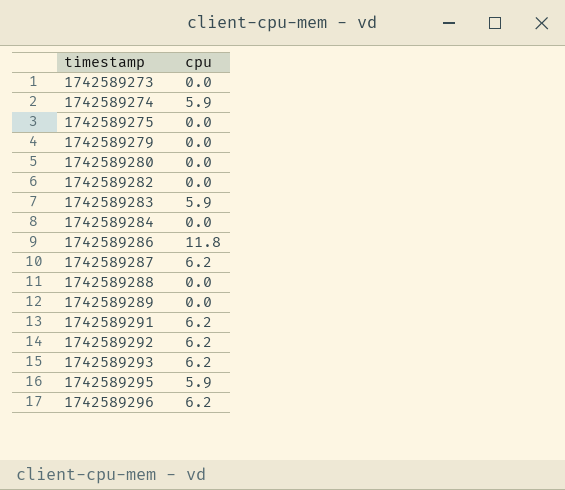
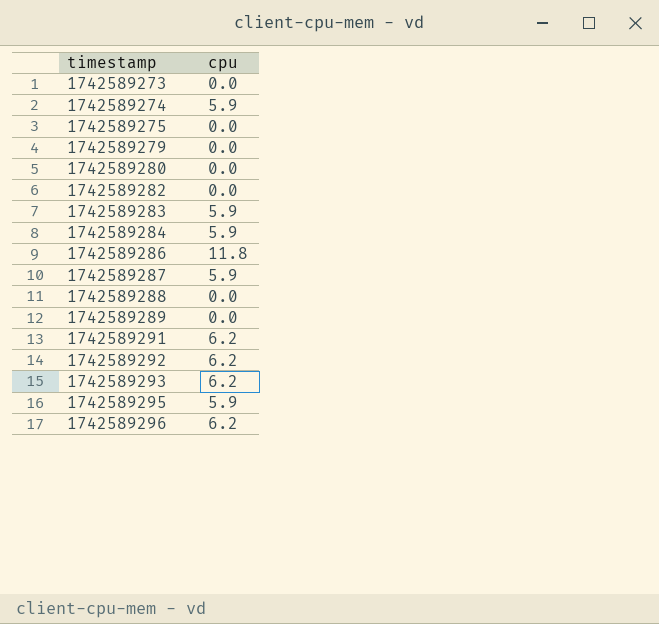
1742589284 | cpu: 0.0 -> 5.9
1742589287 | cpu: 6.2 -> 5.9

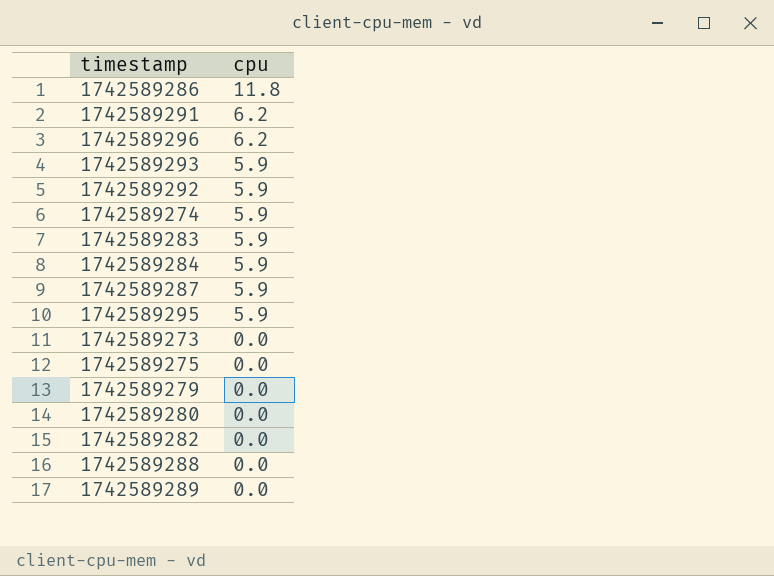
row order: timestamp ascending -> cpu descending
1742589293 | cpu: 6.2 -> 5.9
1742589292 | cpu: 6.2 -> 5.9

